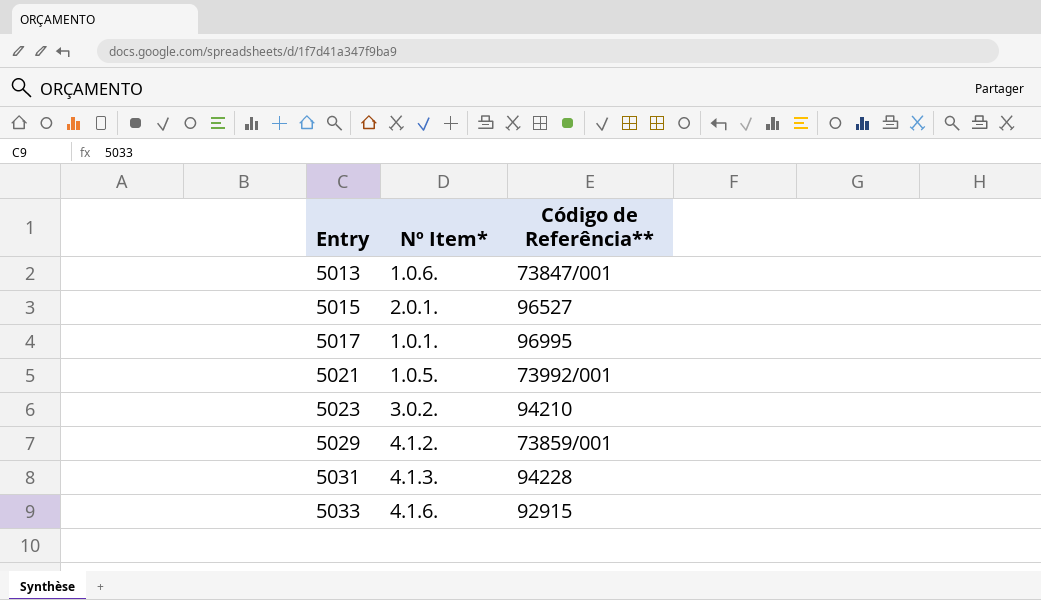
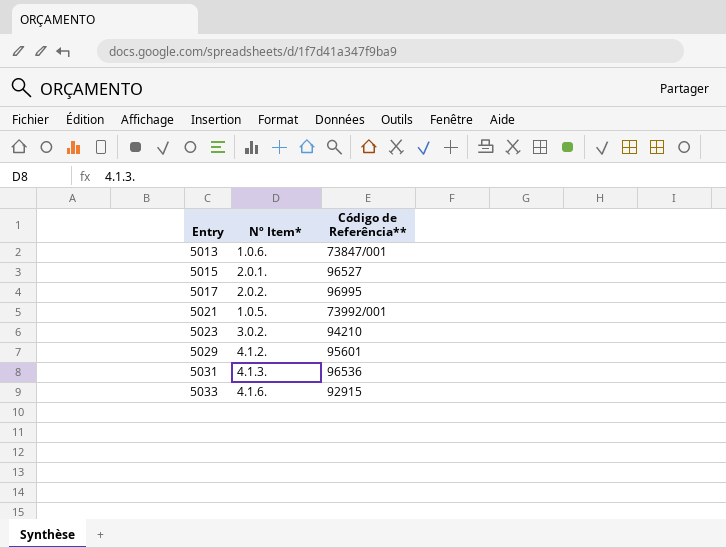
5017 | Nº Item*: 1.0.1. -> 2.0.2.
5029 | Código de Referência**: 73859/001 -> 95601
5031 | Código de Referência**: 94228 -> 96536

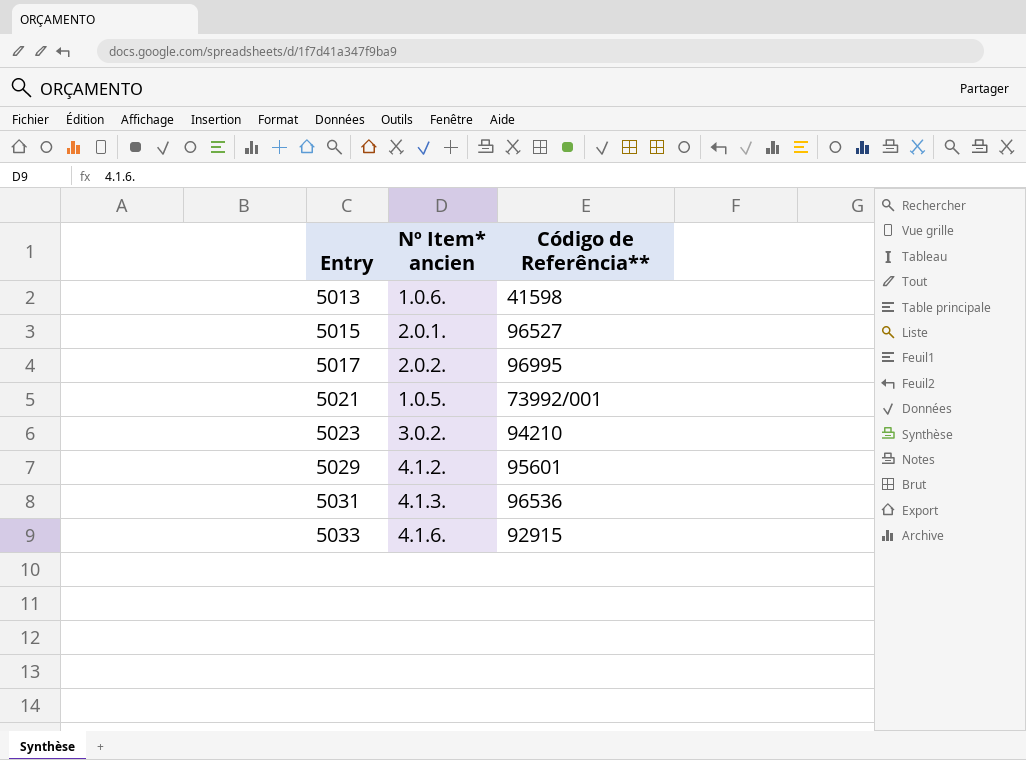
column name: Nº Item* -> Nº Item* ancien
5013 | Código de Referência**: 73847/001 -> 41598

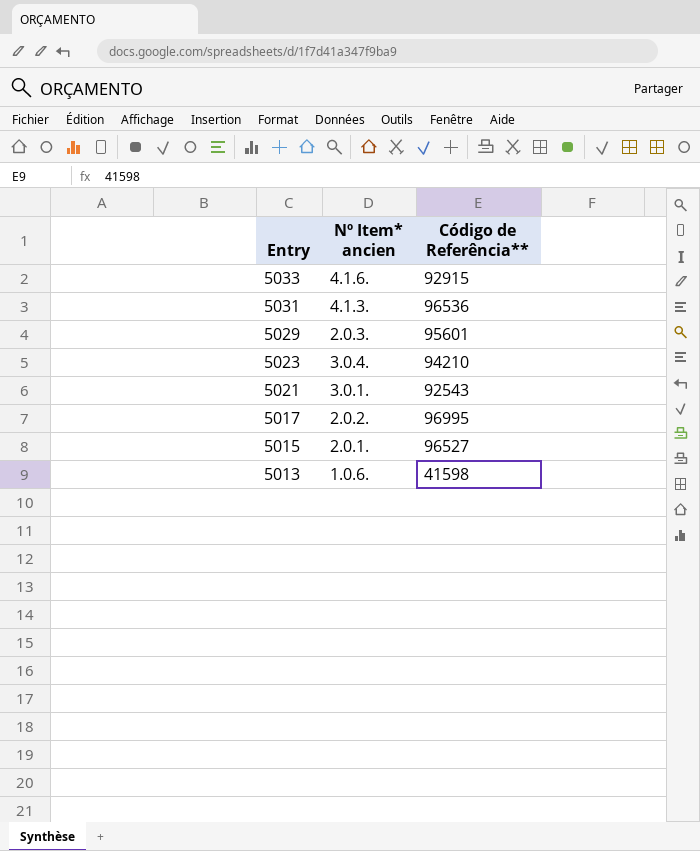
row order: Entry ascending -> Entry descending
5029 | Nº Item* ancien: 4.1.2. -> 2.0.3.
5023 | Nº Item* ancien: 3.0.2. -> 3.0.4.
5021 | Nº Item* ancien: 1.0.5. -> 3.0.1.
5021 | Código de Referência**: 73992/001 -> 92543

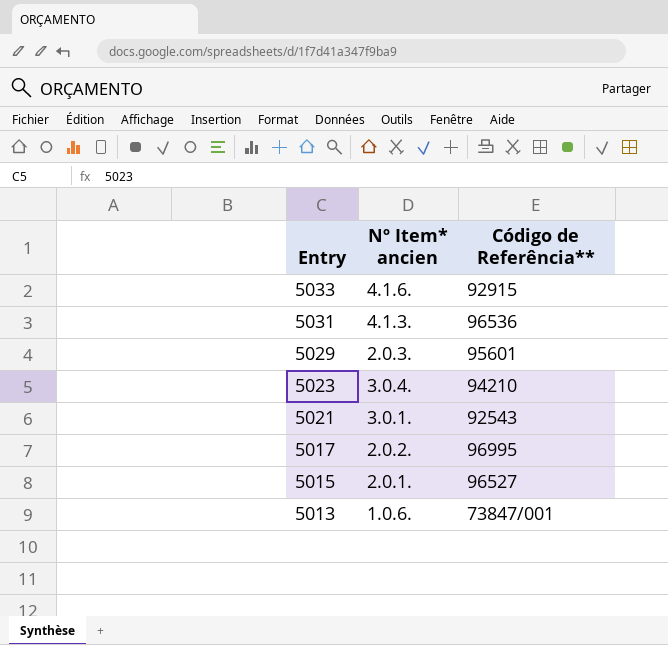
5013 | Código de Referência**: 41598 -> 73847/001

